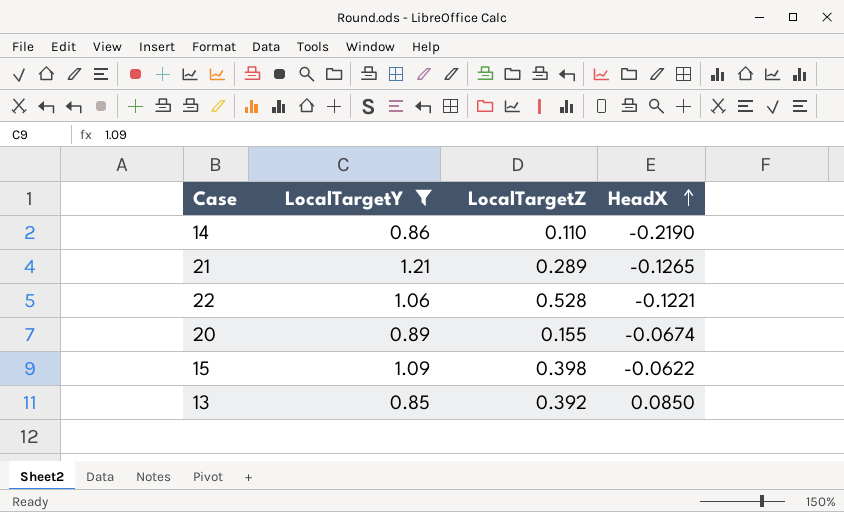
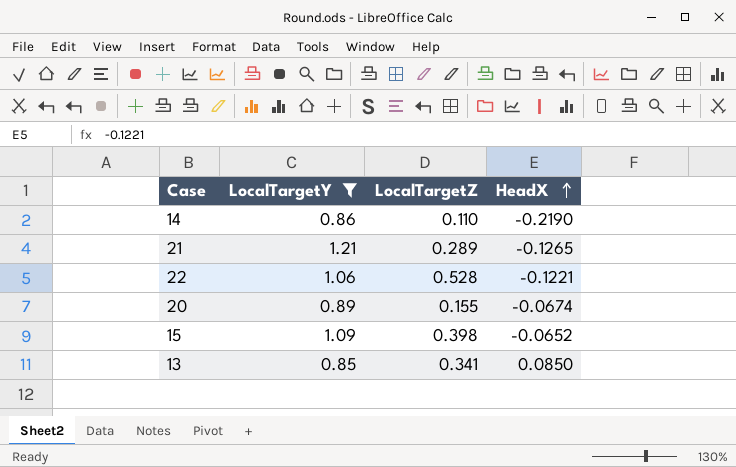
15 | HeadX: -0.0622 -> -0.0652
13 | LocalTargetZ: 0.392 -> 0.341

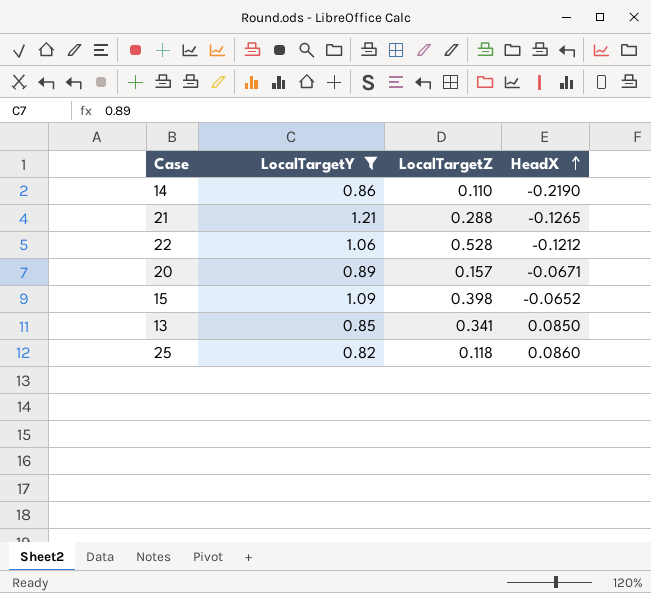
21 | LocalTargetZ: 0.289 -> 0.288
22 | HeadX: -0.1221 -> -0.1212
20 | LocalTargetZ: 0.155 -> 0.157
20 | HeadX: -0.0674 -> -0.0671
row 25: none -> 0.82 | 0.118 | 0.0860

